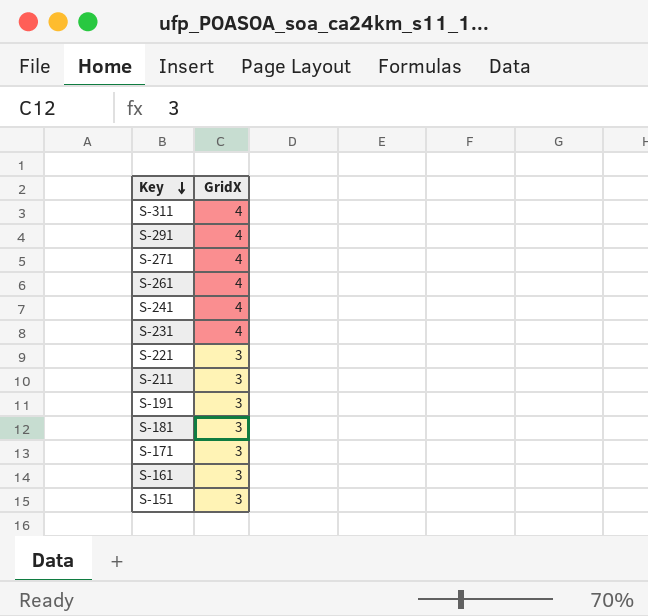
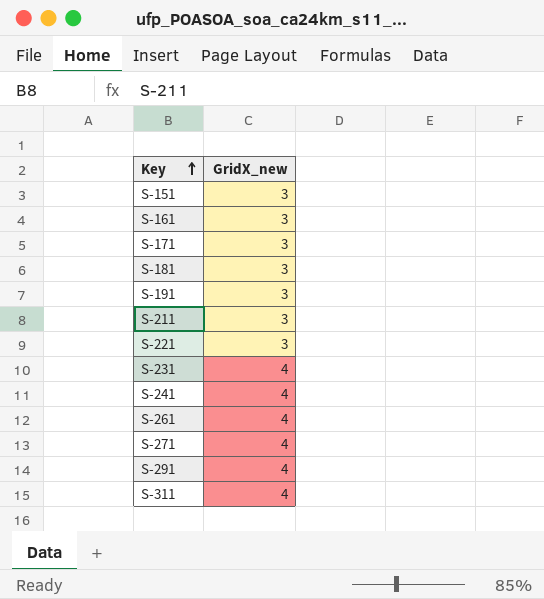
row order: Key descending -> Key ascending
column name: GridX -> GridX_new

